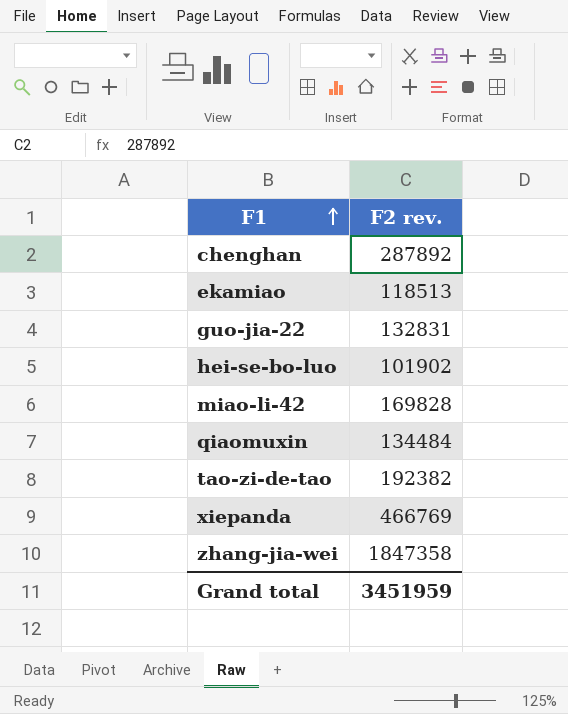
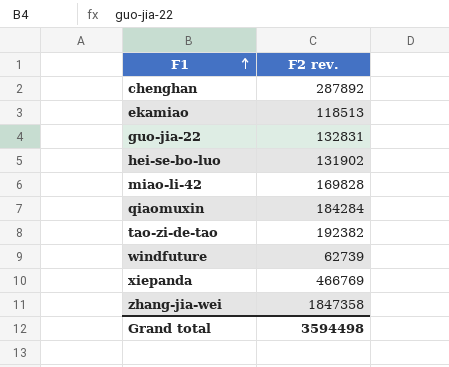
hei-se-bo-luo | F2 rev.: 101902 -> 131902
qiaomuxin | F2 rev.: 134484 -> 184284
row windfuture: none -> 62739
Grand total | F2 rev.: 3451959 -> 3594498

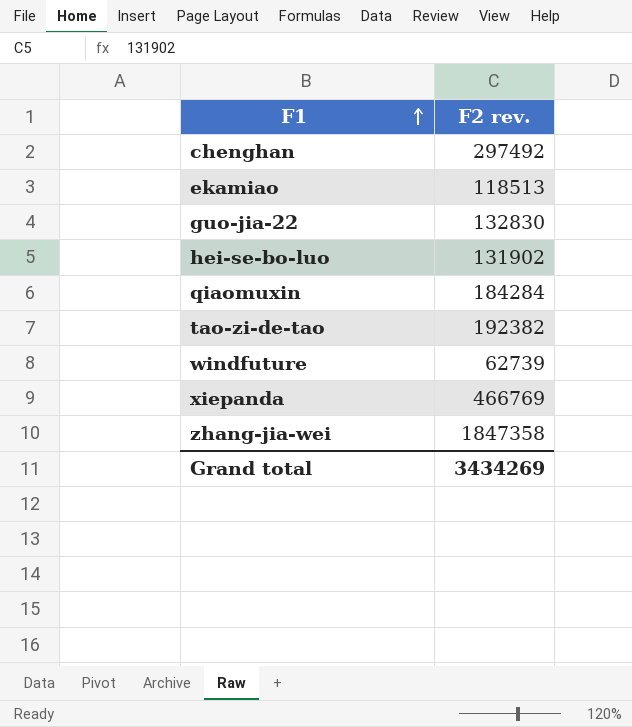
row miao-li-42: 169828 -> none
chenghan | F2 rev.: 287892 -> 297492
guo-jia-22 | F2 rev.: 132831 -> 132830
Grand total | F2 rev.: 3594498 -> 3434269

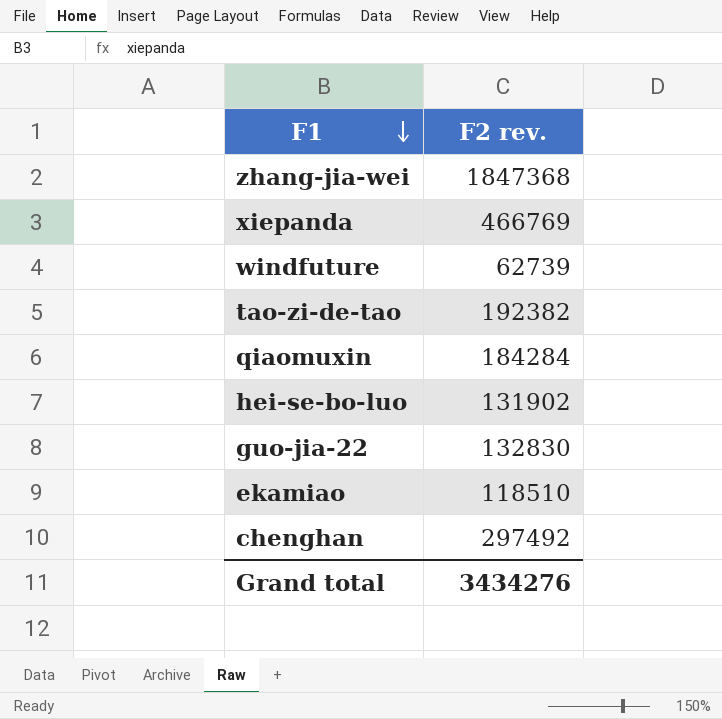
row order: F1 ascending -> F1 descending
zhang-jia-wei | F2 rev.: 1847358 -> 1847368
ekamiao | F2 rev.: 118513 -> 118510
Grand total | F2 rev.: 3434269 -> 3434276

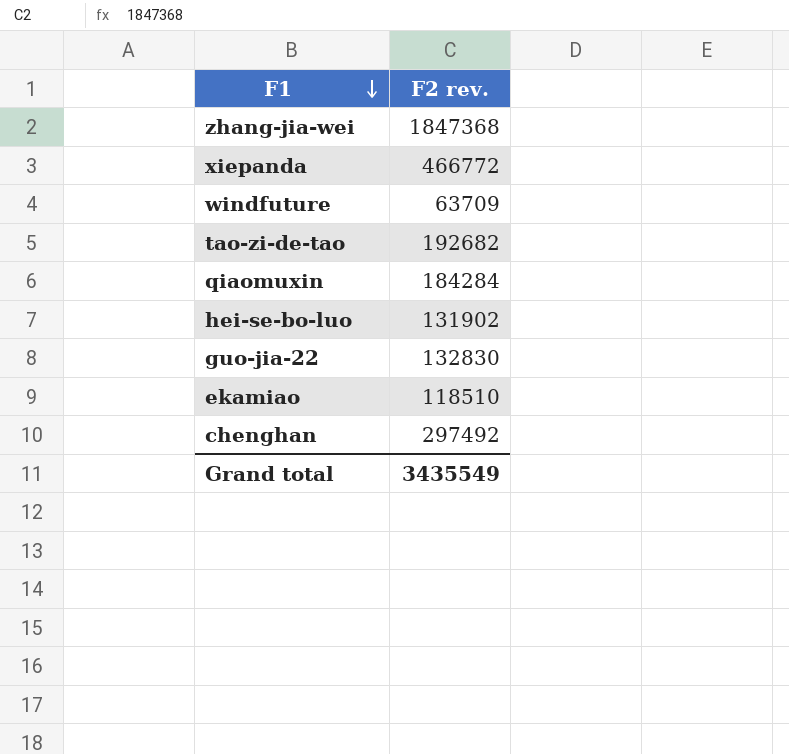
xiepanda | F2 rev.: 466769 -> 466772
windfuture | F2 rev.: 62739 -> 63709
tao-zi-de-tao | F2 rev.: 192382 -> 192682
Grand total | F2 rev.: 3434276 -> 3435549

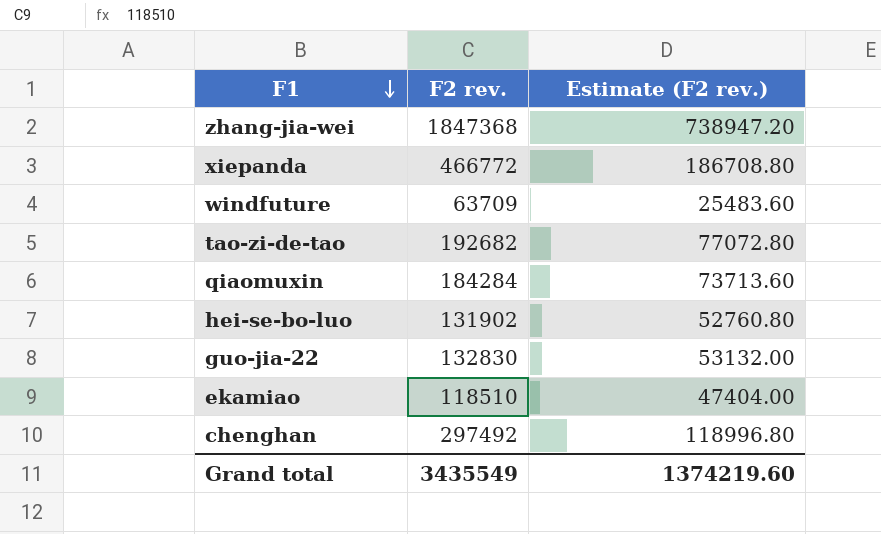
column Estimate (F2 rev.) | formula: none -> [F2 rev.] * 0.4

